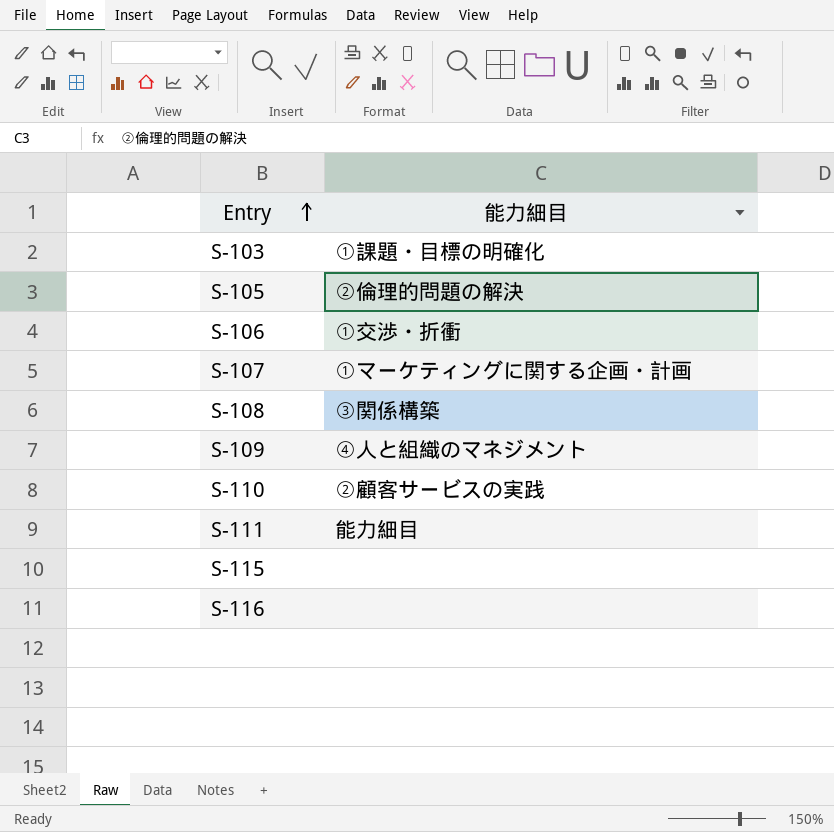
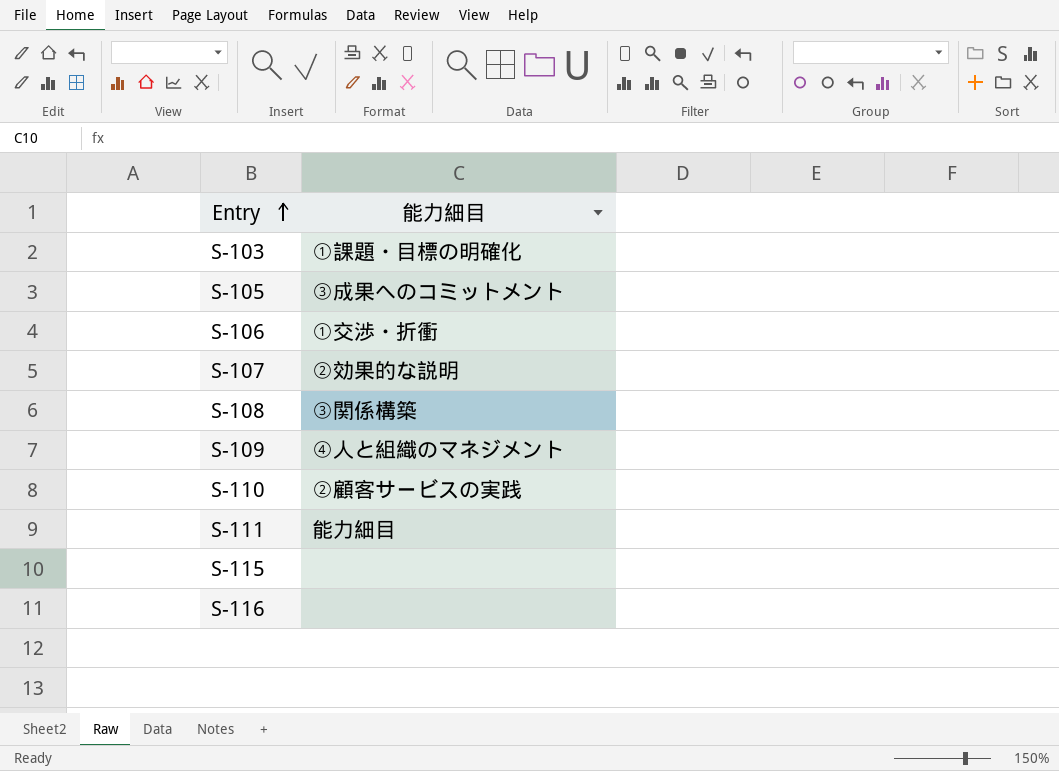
S-105 | 能力細目: ②倫理的問題の解決 -> ③成果へのコミットメント
S-107 | 能力細目: ①マーケティングに関する企画・計画 -> ②効果的な説明

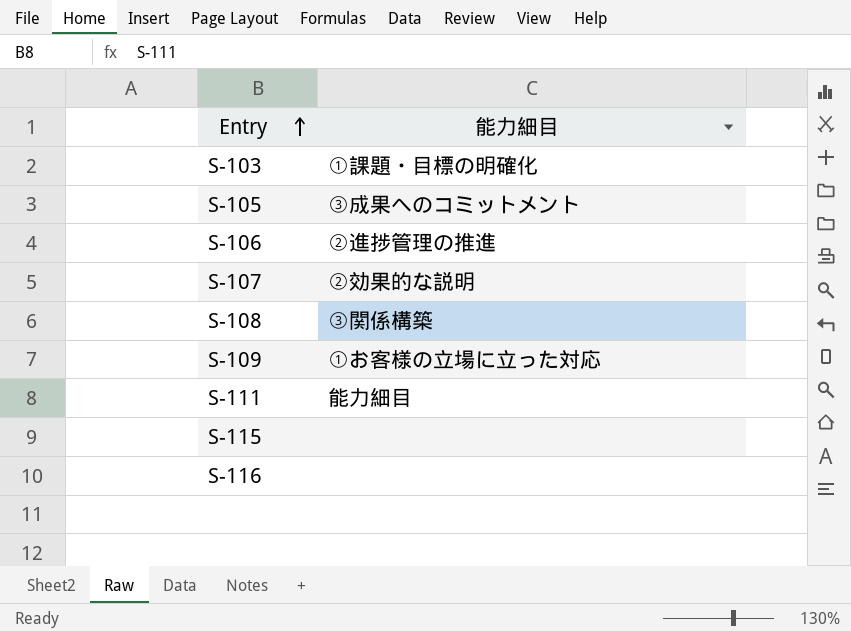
row S-110: ②顧客サービスの実践 -> none
S-106 | 能力細目: ①交渉・折衝 -> ②進捗管理の推進
S-109 | 能力細目: ④人と組織のマネジメント -> ①お客様の立場に立った対応

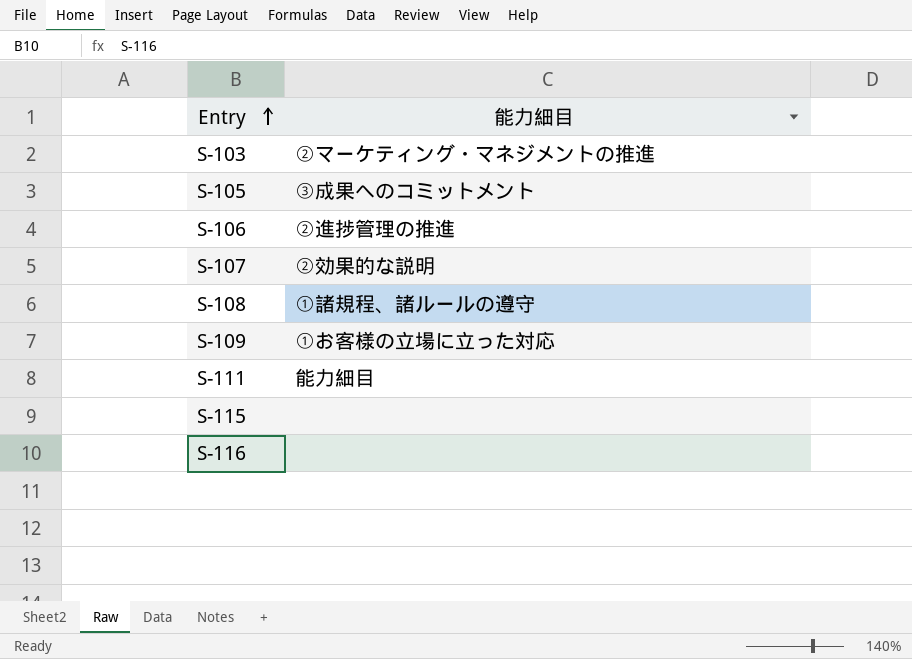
S-103 | 能力細目: ①課題・目標の明確化 -> ②マーケティング・マネジメントの推進
S-108 | 能力細目: ③関係構築 -> ①諸規程、諸ルールの遵守

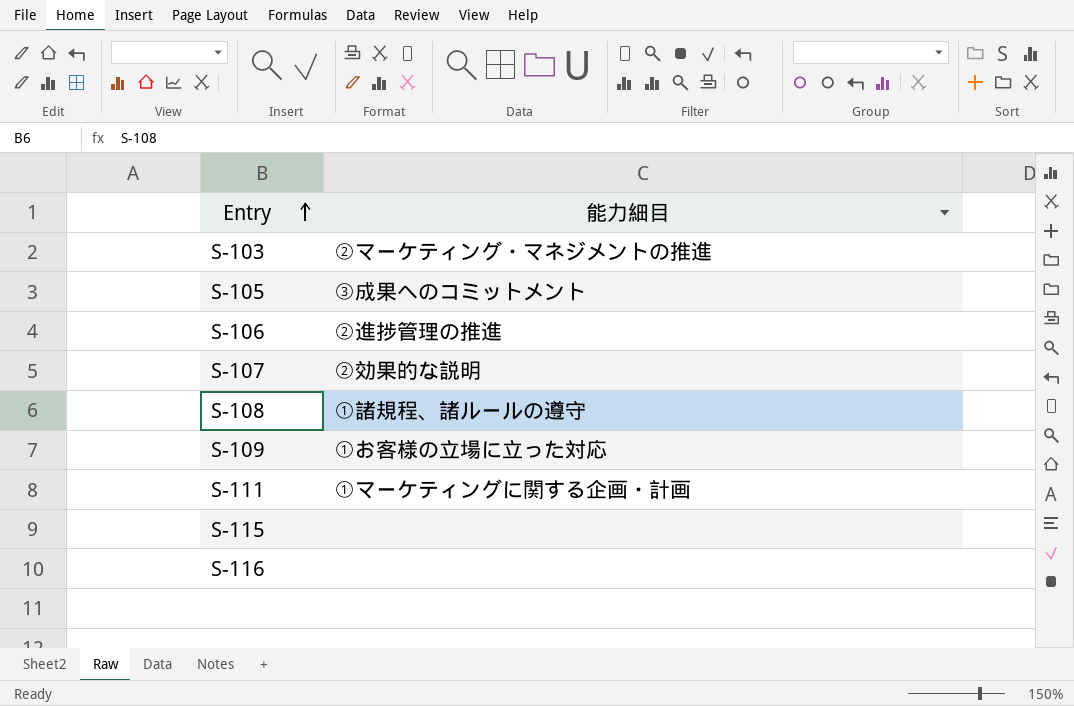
S-111 | 能力細目: 能力細目 -> ①マーケティングに関する企画・計画

